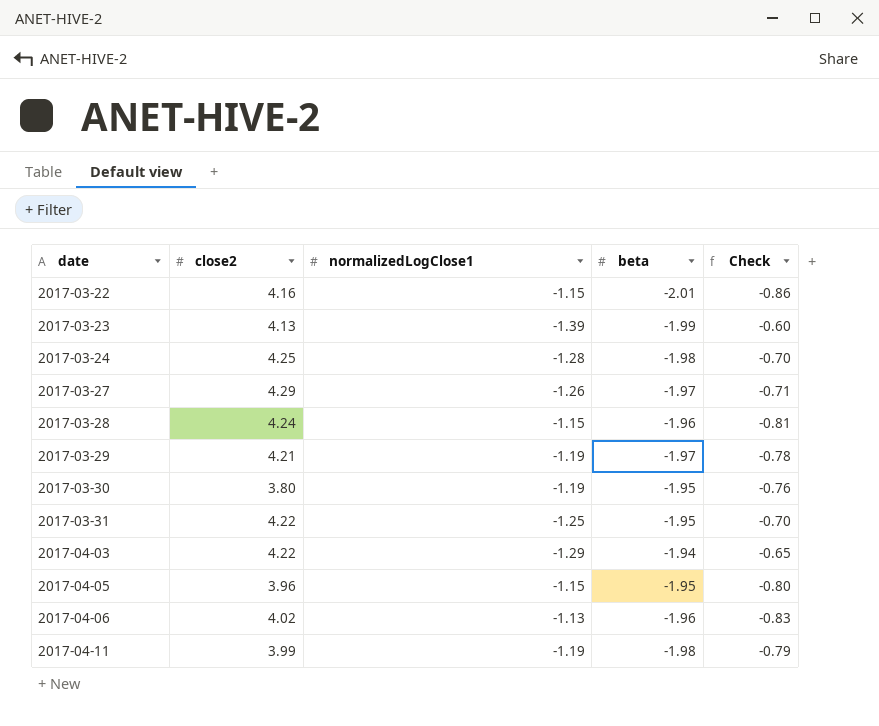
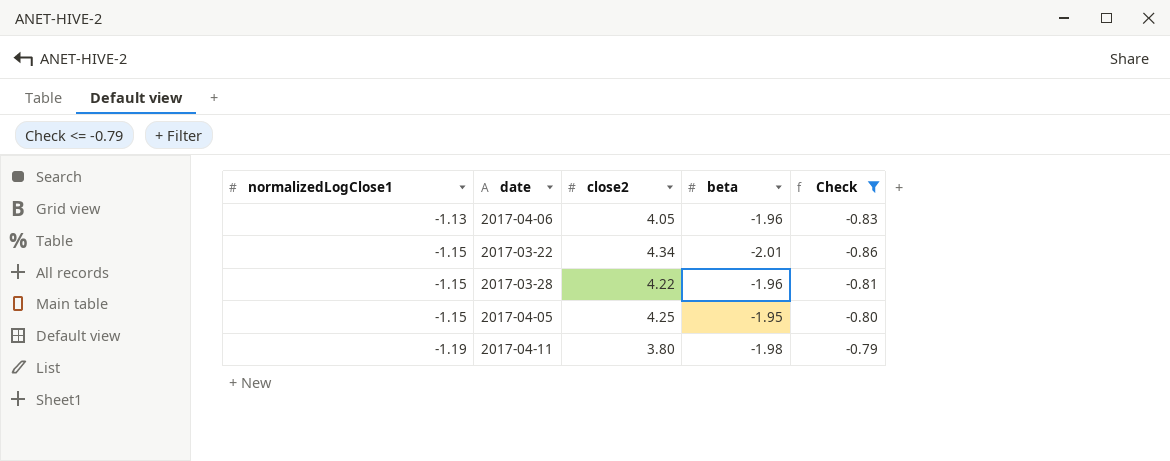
filter: none -> Check <= -0.79
row order: date ascending -> normalizedLogClose1 descending
column normalizedLogClose1 | position: 3 -> 1
2017-04-06 | close2: 4.02 -> 4.05
2017-03-22 | close2: 4.16 -> 4.34
2017-03-28 | close2: 4.24 -> 4.22
2017-04-05 | close2: 3.96 -> 4.25
2017-04-11 | close2: 3.99 -> 3.80

